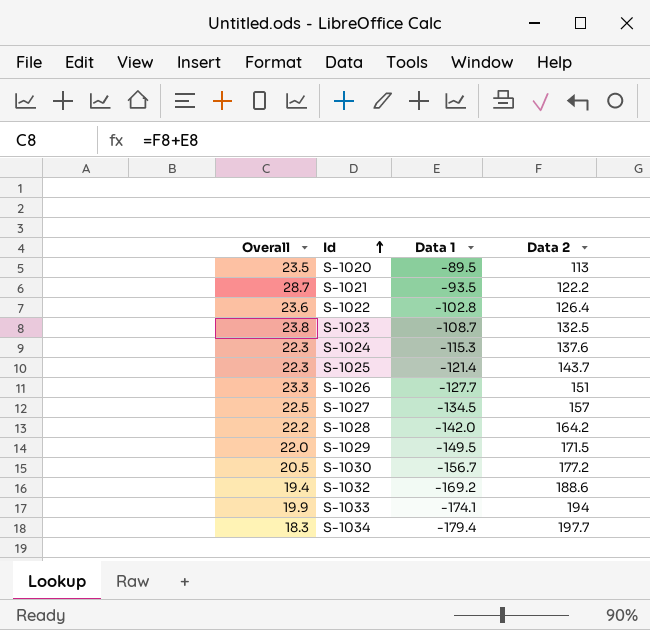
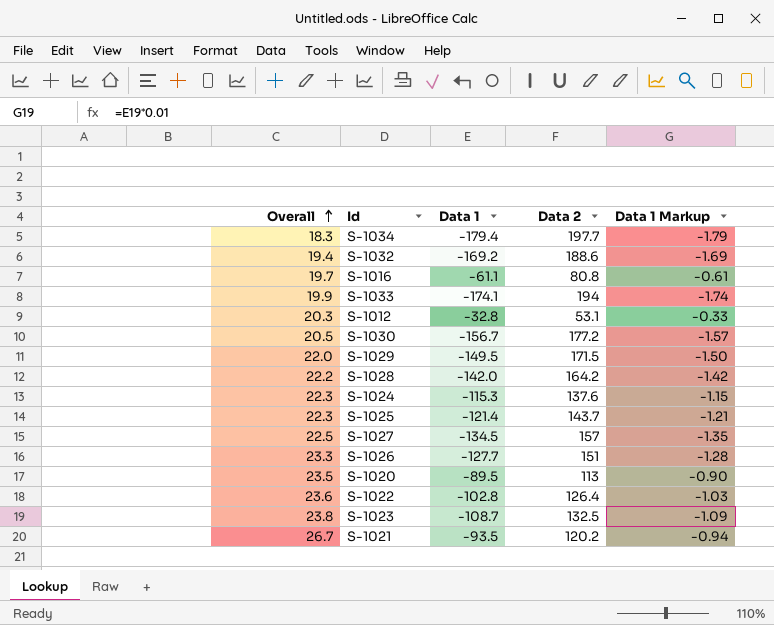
row order: Id ascending -> Overall ascending
column Data 1 Markup | formula: none -> [Data 1] * 0.01
row S-1016: none -> 19.7 | -61.1 | 80.8 | -0.61
row S-1012: none -> 20.3 | -32.8 | 53.1 | -0.33
S-1021 | Overall: 28.7 -> 26.7
S-1021 | Data 2: 122.2 -> 120.2

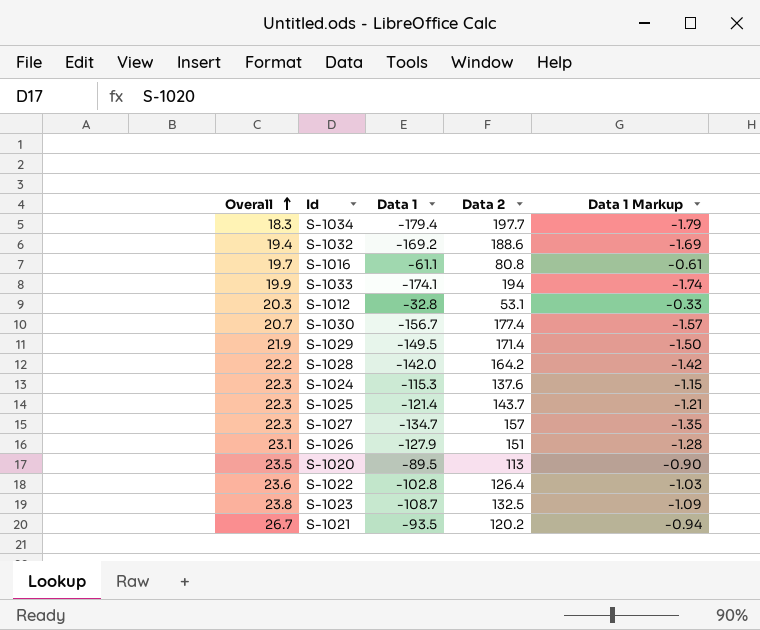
S-1030 | Overall: 20.5 -> 20.7
S-1030 | Data 2: 177.2 -> 177.4
S-1029 | Overall: 22.0 -> 21.9
S-1029 | Data 2: 171.5 -> 171.4
S-1027 | Overall: 22.5 -> 22.3
S-1027 | Data 1: -134.5 -> -134.7
S-1026 | Overall: 23.3 -> 23.1
S-1026 | Data 1: -127.7 -> -127.9

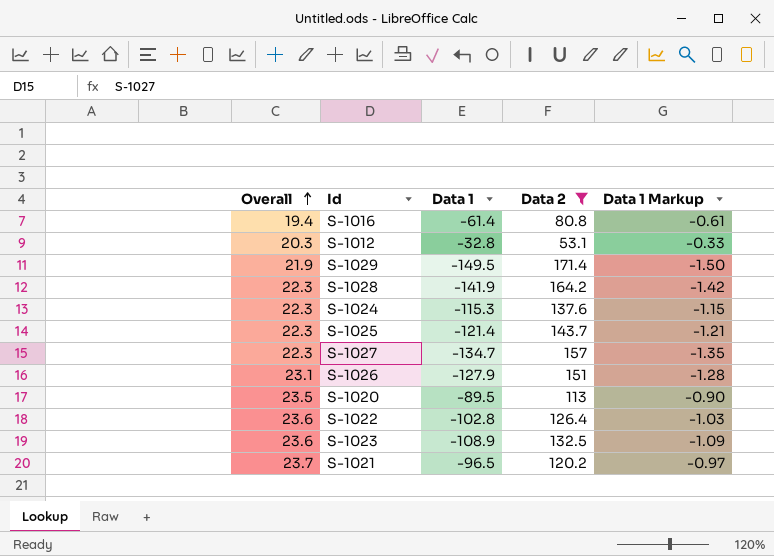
filter: none -> Data 2 <= 171.4
S-1016 | Overall: 19.7 -> 19.4
S-1016 | Data 1: -61.1 -> -61.4
S-1028 | Overall: 22.2 -> 22.3
S-1028 | Data 1: -142.0 -> -141.9
S-1023 | Overall: 23.8 -> 23.6
S-1023 | Data 1: -108.7 -> -108.9
S-1021 | Overall: 26.7 -> 23.7
S-1021 | Data 1: -93.5 -> -96.5
S-1021 | Data 1 Markup: -0.94 -> -0.97

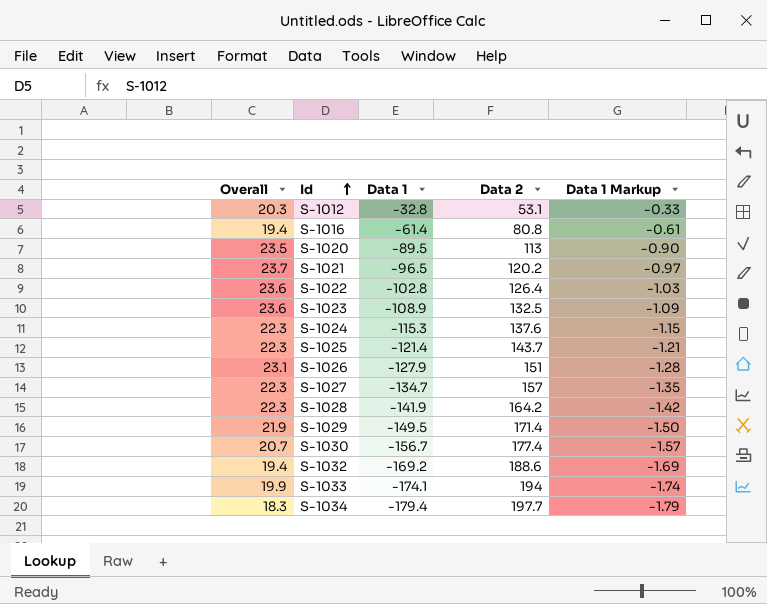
filter: Data 2 <= 171.4 -> none
row order: Overall ascending -> Id ascending

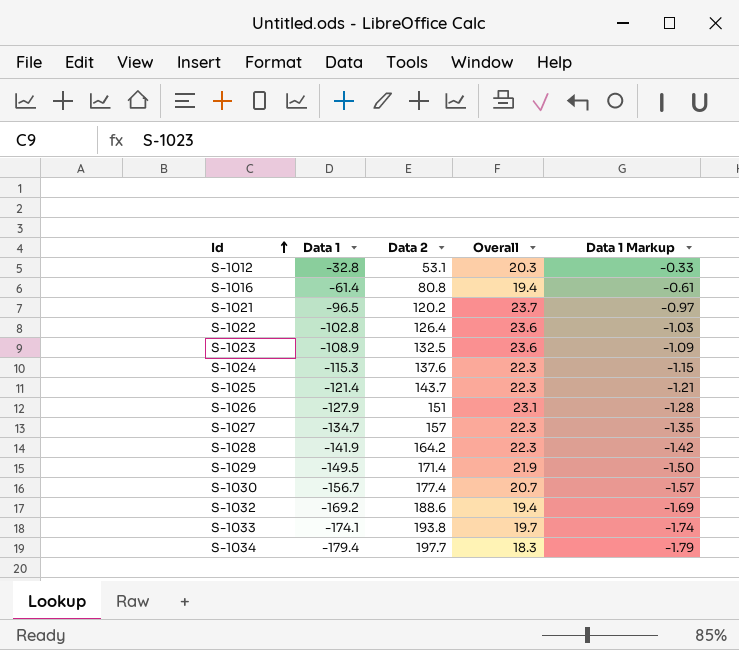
column Overall | position: 1 -> 4
row S-1020: 23.5 | -89.5 | 113 | -0.90 -> none
S-1033 | Data 2: 194 -> 193.8
S-1033 | Overall: 19.9 -> 19.7

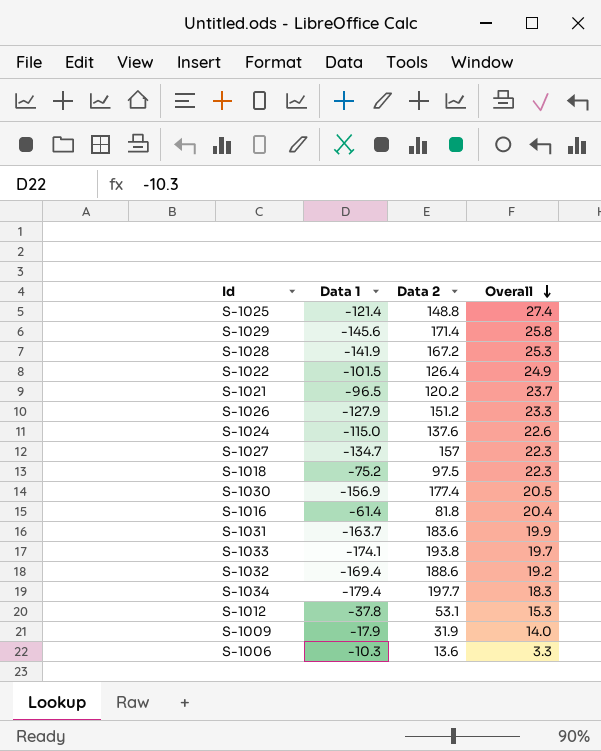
row order: Id ascending -> Overall descending
column Data 1 Markup | formula: [Data 1] * 0.01 -> none
row S-1023: -108.9 | 132.5 | 23.6 | -1.09 -> none
S-1025 | Data 2: 143.7 -> 148.8
S-1025 | Overall: 22.3 -> 27.4
S-1029 | Data 1: -149.5 -> -145.6
S-1029 | Overall: 21.9 -> 25.8
S-1028 | Data 2: 164.2 -> 167.2
S-1028 | Overall: 22.3 -> 25.3
S-1022 | Data 1: -102.8 -> -101.5
S-1022 | Overall: 23.6 -> 24.9
S-1026 | Data 2: 151 -> 151.2
S-1026 | Overall: 23.1 -> 23.3
S-1024 | Data 1: -115.3 -> -115.0
S-1024 | Overall: 22.3 -> 22.6
row S-1018: none -> -75.2 | 97.5 | 22.3
S-1030 | Data 1: -156.7 -> -156.9
S-1030 | Overall: 20.7 -> 20.5
S-1016 | Data 2: 80.8 -> 81.8
S-1016 | Overall: 19.4 -> 20.4
row S-1031: none -> -163.7 | 183.6 | 19.9
S-1032 | Data 1: -169.2 -> -169.4
S-1032 | Overall: 19.4 -> 19.2
S-1012 | Data 1: -32.8 -> -37.8
S-1012 | Overall: 20.3 -> 15.3
row S-1009: none -> -17.9 | 31.9 | 14.0
row S-1006: none -> -10.3 | 13.6 | 3.3

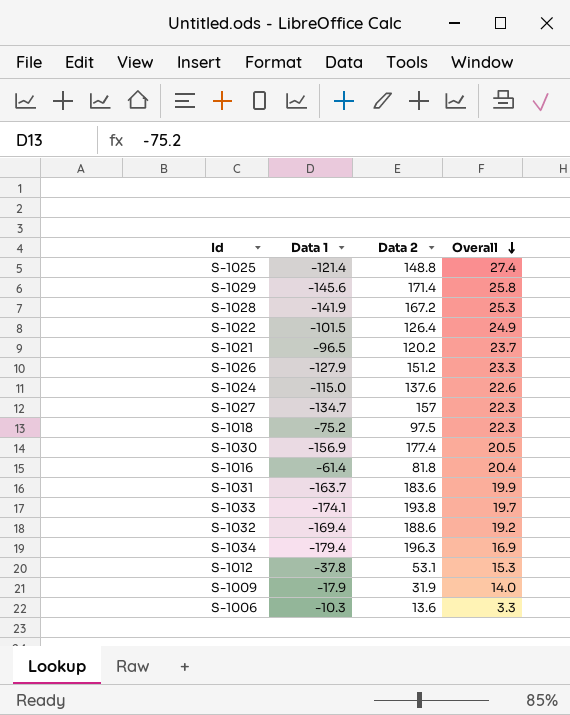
S-1034 | Data 2: 197.7 -> 196.3
S-1034 | Overall: 18.3 -> 16.9

